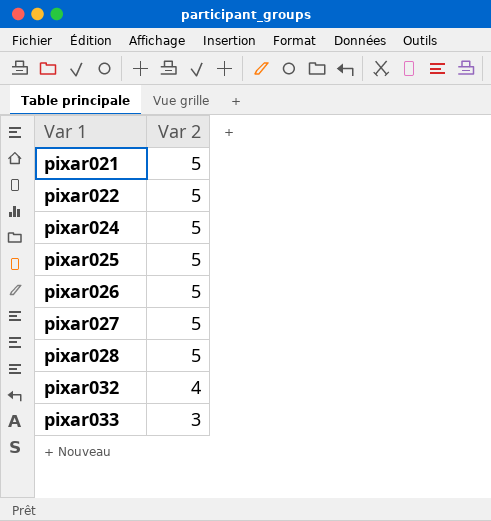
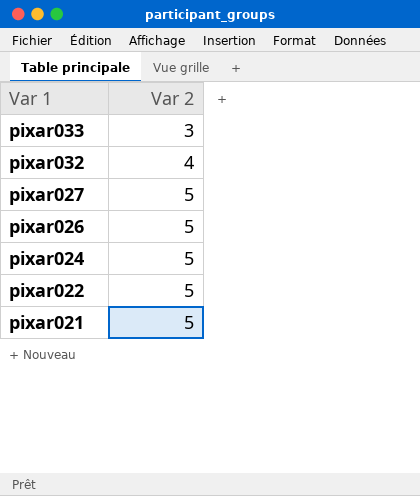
row order: Var 1 ascending -> Var 1 descending
row pixar025: 5 -> none
row pixar028: 5 -> none

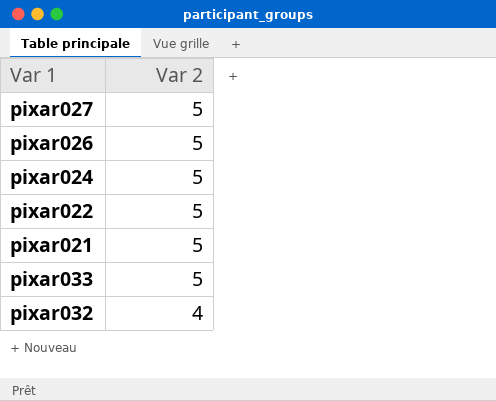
row order: Var 1 descending -> Var 2 descending
pixar033 | Var 2: 3 -> 5

